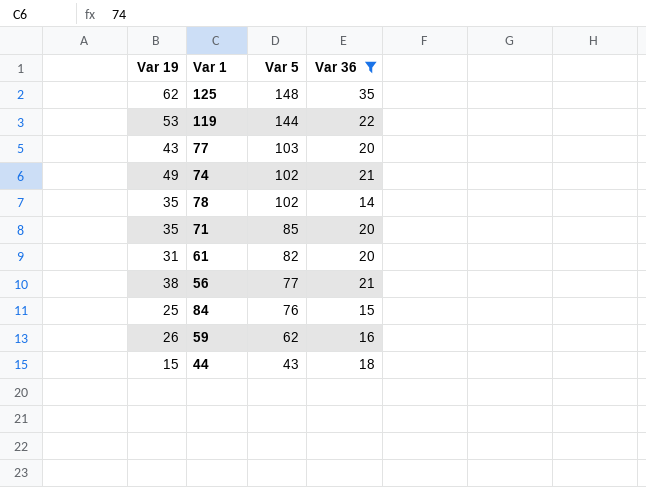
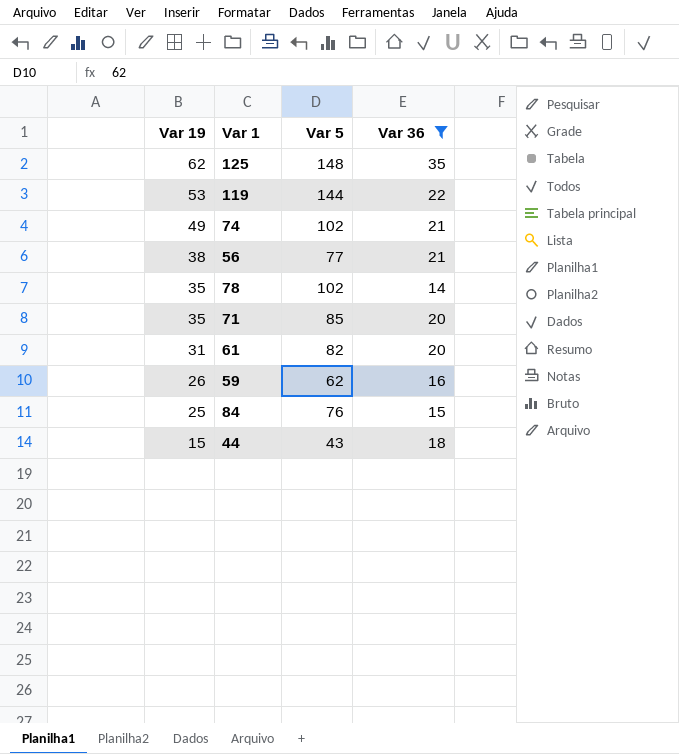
row order: Var 5 descending -> Var 19 descending
row 77: 43 | 103 | 20 -> none

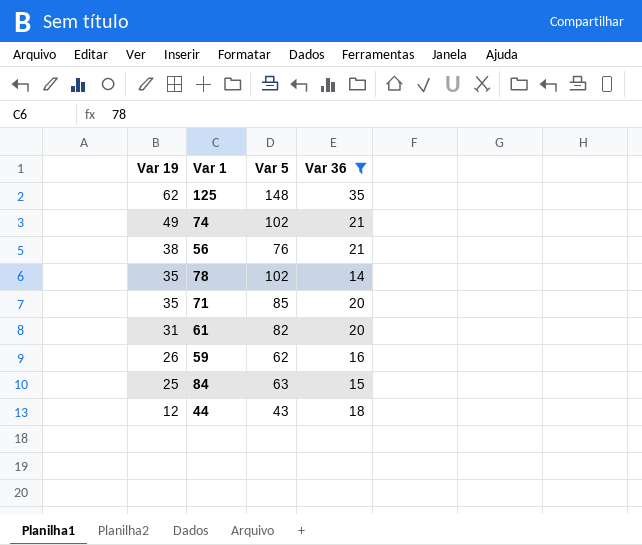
row 119: 53 | 144 | 22 -> none
56 | Var 5: 77 -> 76
84 | Var 5: 76 -> 63
44 | Var 19: 15 -> 12

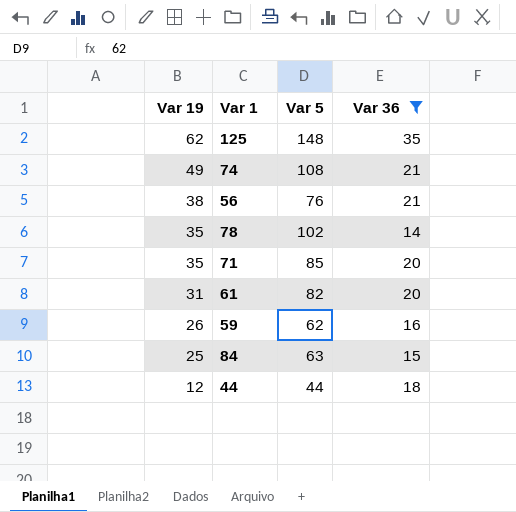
74 | Var 5: 102 -> 108
44 | Var 5: 43 -> 44

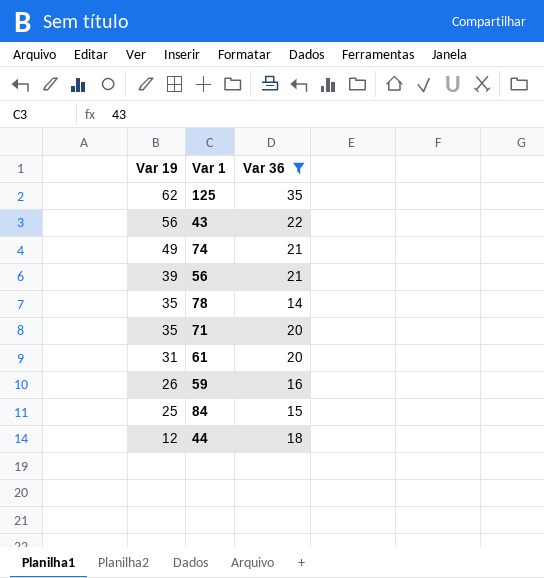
column Var 5 | position: 3 -> none
row 43: none -> 56 | 22
56 | Var 19: 38 -> 39

